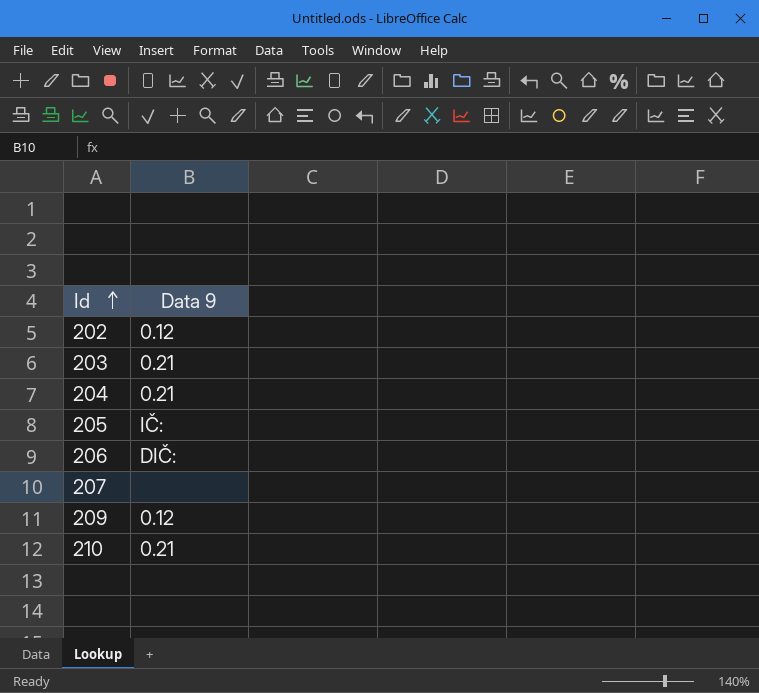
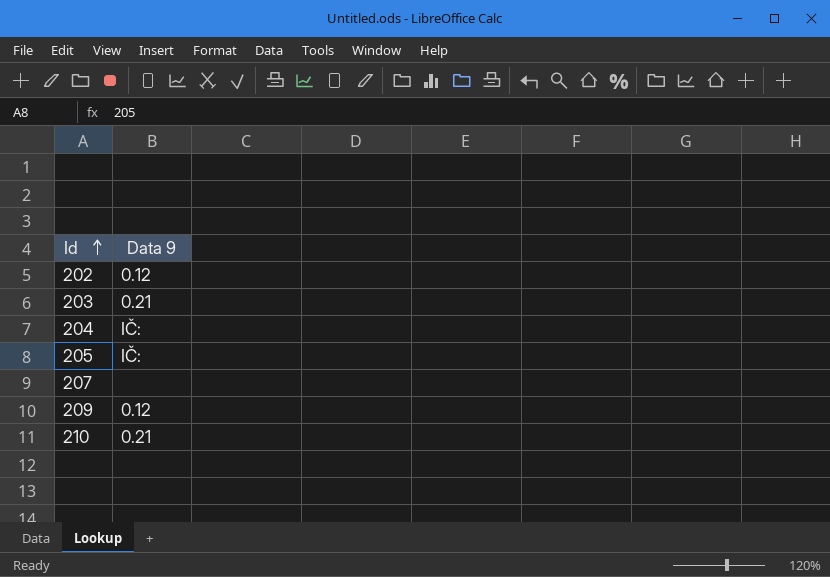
row 206: DIČ: -> none
204 | Data 9: 0.21 -> IČ:

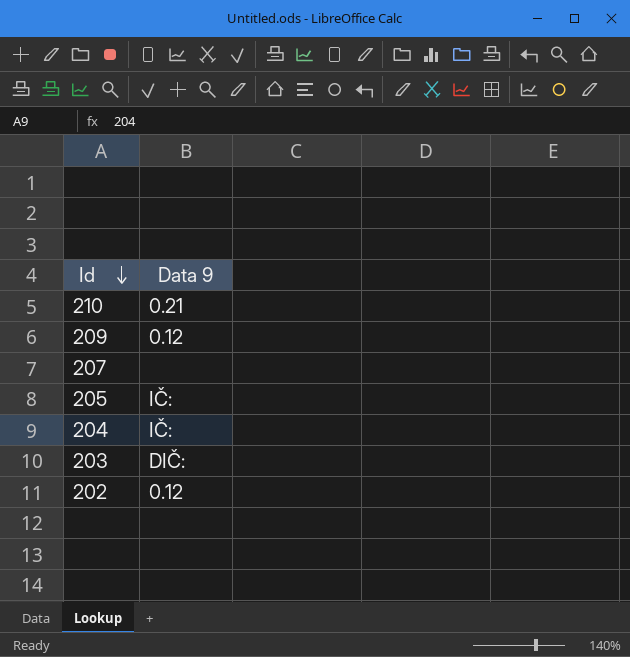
row order: Id ascending -> Id descending
203 | Data 9: 0.21 -> DIČ:

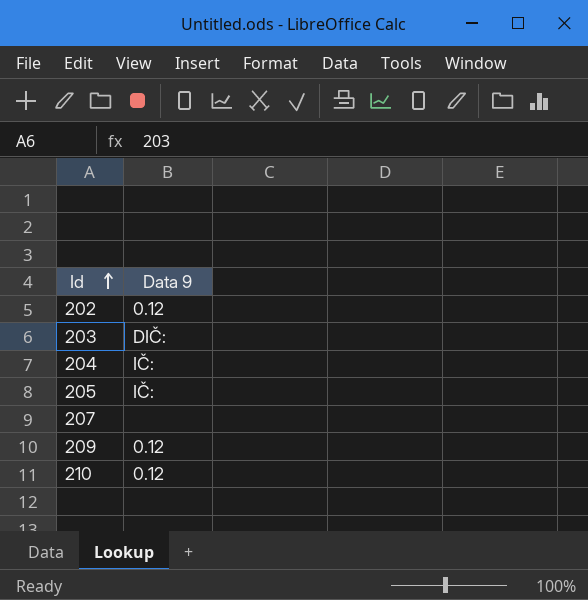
row order: Id descending -> Id ascending
210 | Data 9: 0.21 -> 0.12

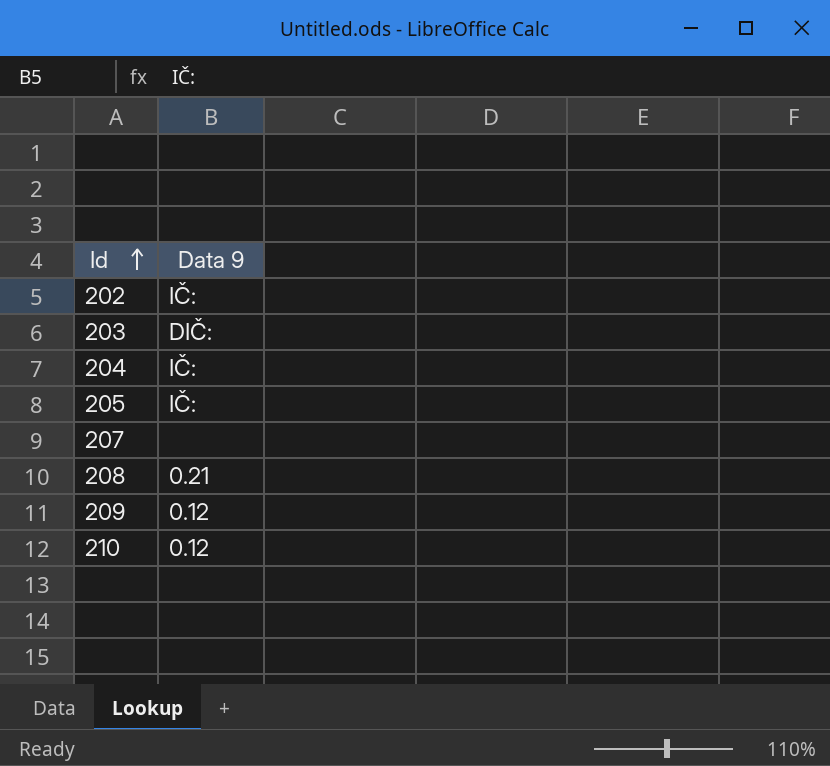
202 | Data 9: 0.12 -> IČ:
row 208: none -> 0.21

